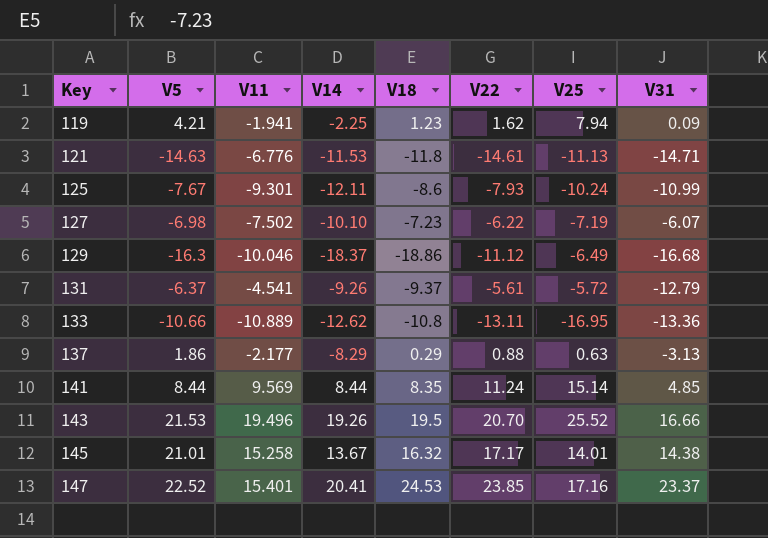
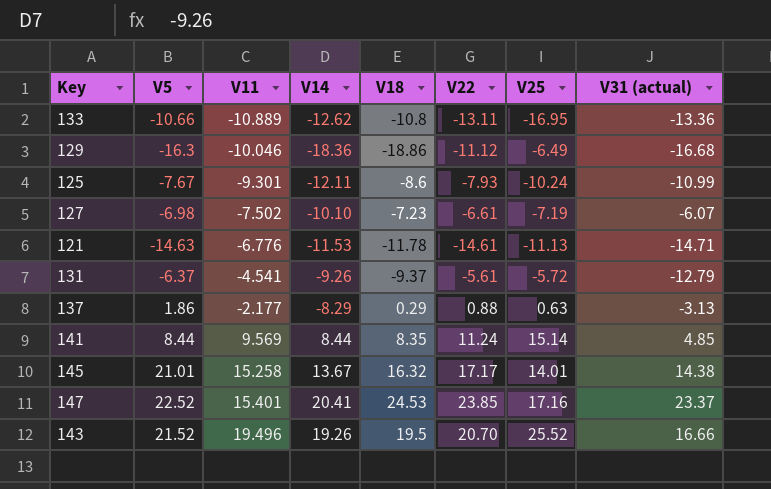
row order: Key ascending -> V11 ascending
column name: V31 -> V31 (actual)
row 119: 4.21 | -1.941 | -2.25 | 1.23 | 1.62 | 7.94 | 0.09 -> none
129 | V14: -18.37 -> -18.36
127 | V22: -6.22 -> -6.61
121 | V18: -11.8 -> -11.78
143 | V5: 21.53 -> 21.52

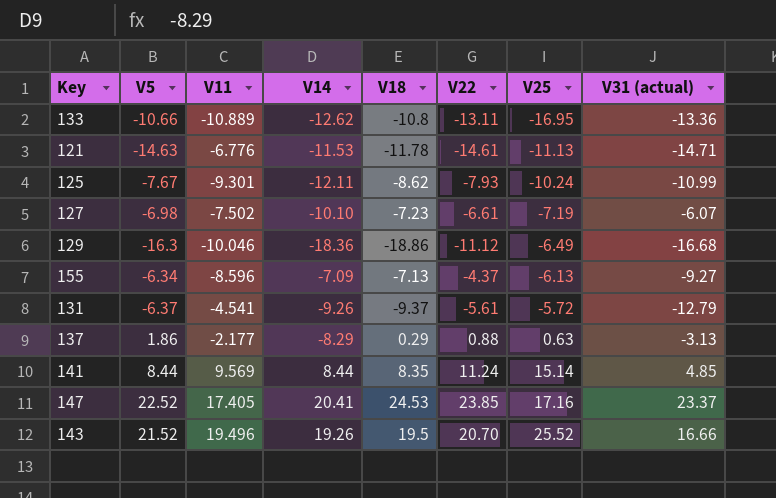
row order: V11 ascending -> V25 ascending
row 145: 21.01 | 15.258 | 13.67 | 16.32 | 17.17 | 14.01 | 14.38 -> none
125 | V18: -8.6 -> -8.62
row 155: none -> -6.34 | -8.596 | -7.09 | -7.13 | -4.37 | -6.13 | -9.27
147 | V11: 15.401 -> 17.405

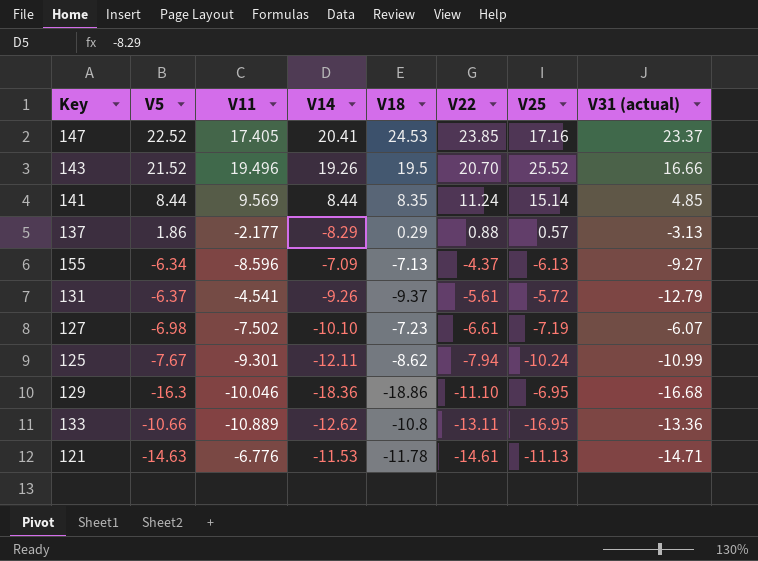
row order: V25 ascending -> V22 descending
137 | V25: 0.63 -> 0.57
125 | V22: -7.93 -> -7.94
129 | V22: -11.12 -> -11.10
129 | V25: -6.49 -> -6.95

